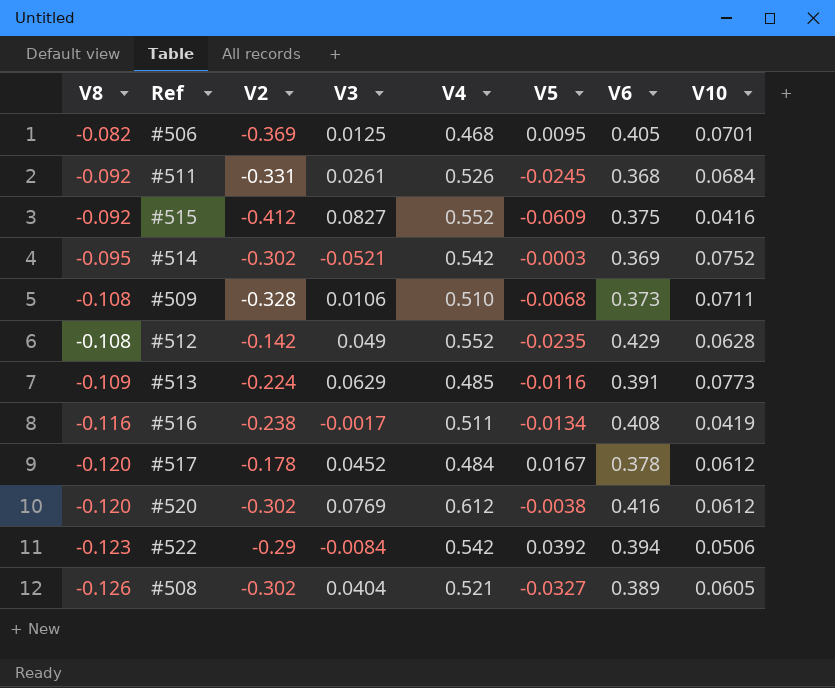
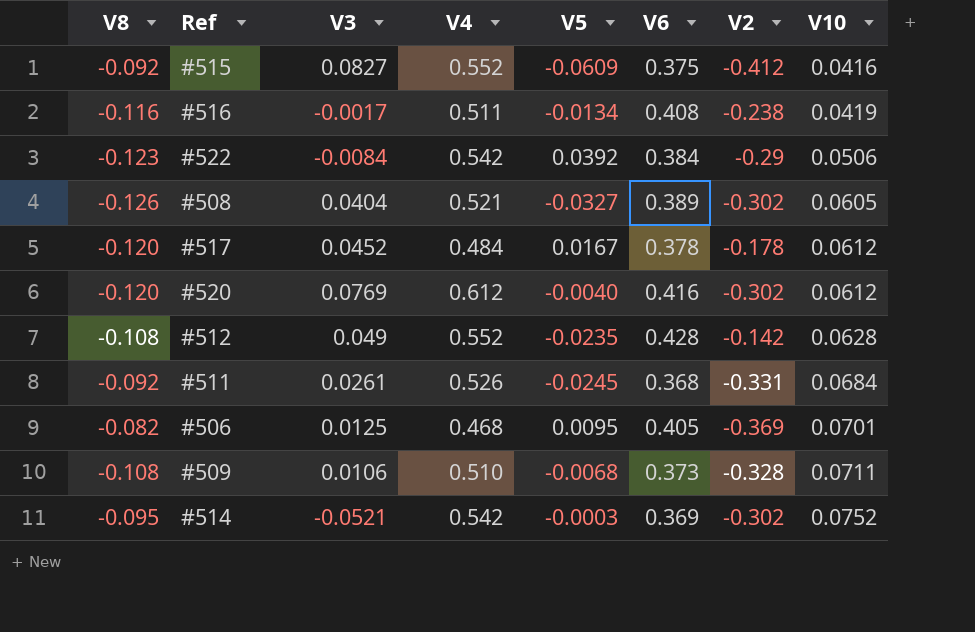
row order: V8 descending -> V10 ascending
column V2 | position: 3 -> 7
row #513: -0.109 | -0.224 | 0.0629 | 0.485 | -0.0116 | 0.391 | 0.0773 -> none
#522 | V6: 0.394 -> 0.384
#520 | V5: -0.0038 -> -0.0040
#512 | V6: 0.429 -> 0.428

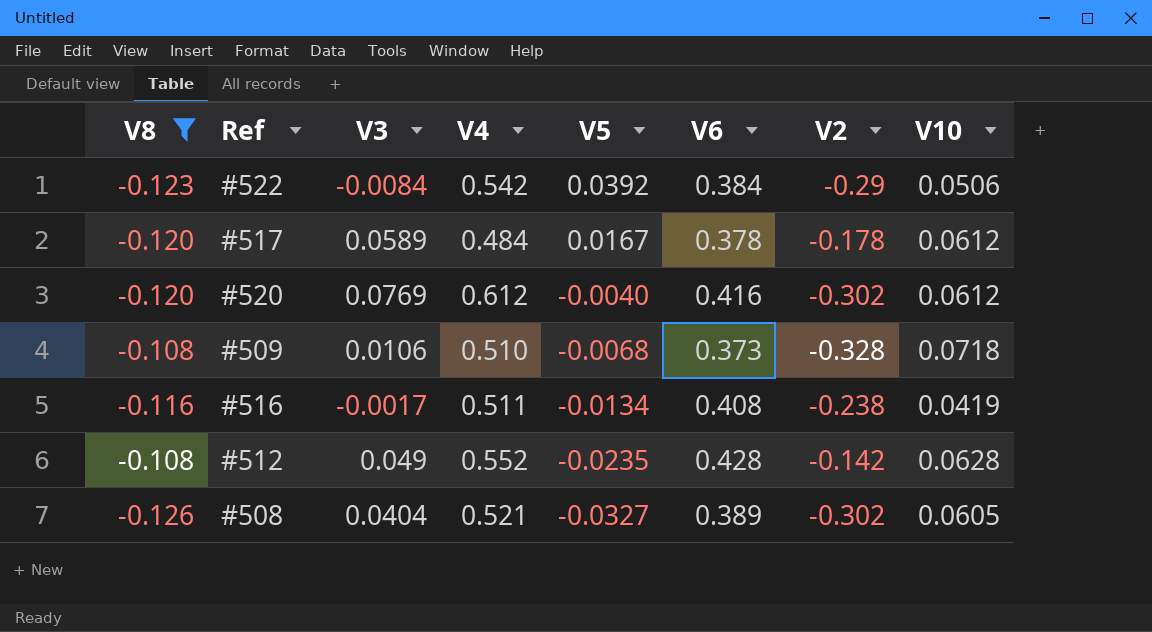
filter: none -> V8 <= -0.108
row order: V10 ascending -> V5 descending
#517 | V3: 0.0452 -> 0.0589
#509 | V10: 0.0711 -> 0.0718

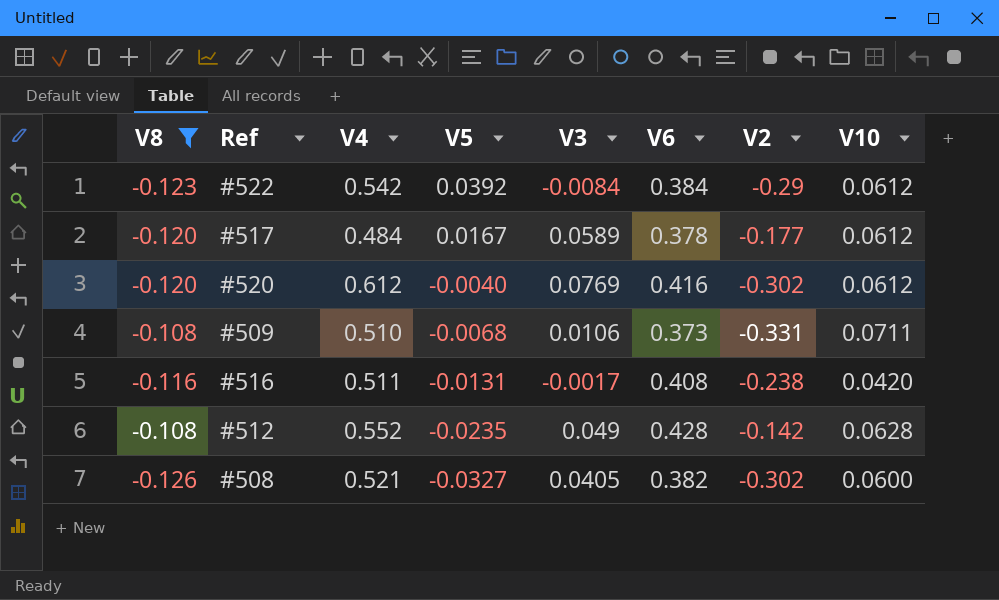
column V3 | position: 3 -> 5
#522 | V10: 0.0506 -> 0.0612
#517 | V2: -0.178 -> -0.177
#509 | V2: -0.328 -> -0.331
#509 | V10: 0.0718 -> 0.0711
#516 | V5: -0.0134 -> -0.0131
#516 | V10: 0.0419 -> 0.0420
#508 | V3: 0.0404 -> 0.0405
#508 | V6: 0.389 -> 0.382
#508 | V10: 0.0605 -> 0.0600

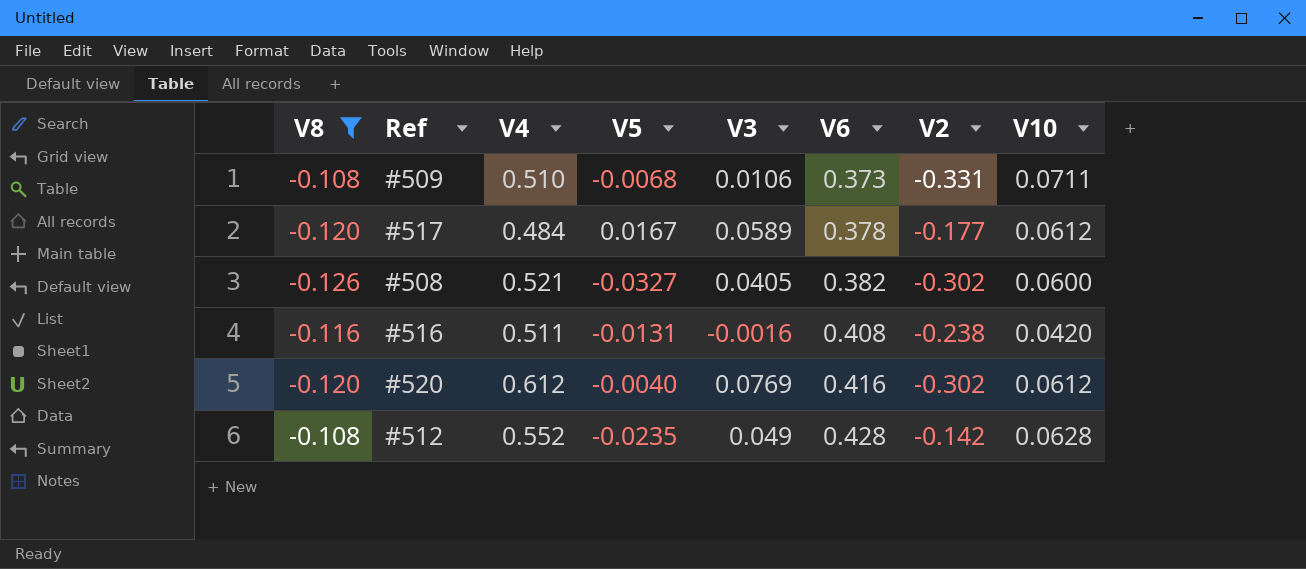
row order: V5 descending -> V6 ascending
row #522: -0.123 | 0.542 | 0.0392 | -0.0084 | 0.384 | -0.29 | 0.0612 -> none
#516 | V3: -0.0017 -> -0.0016

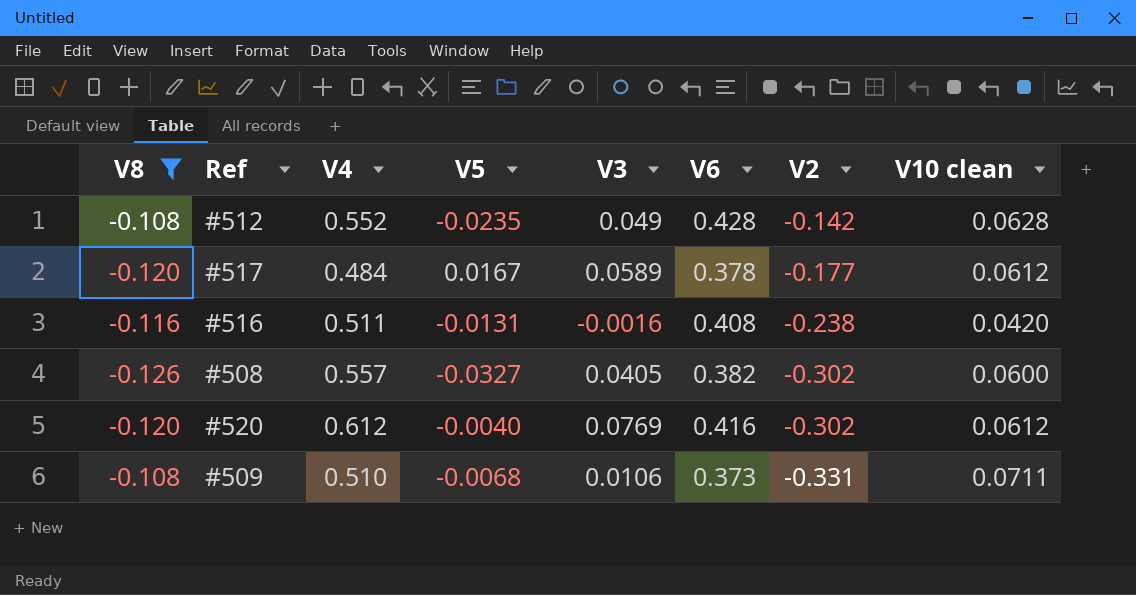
row order: V6 ascending -> V2 descending
column name: V10 -> V10 clean
#508 | V4: 0.521 -> 0.557

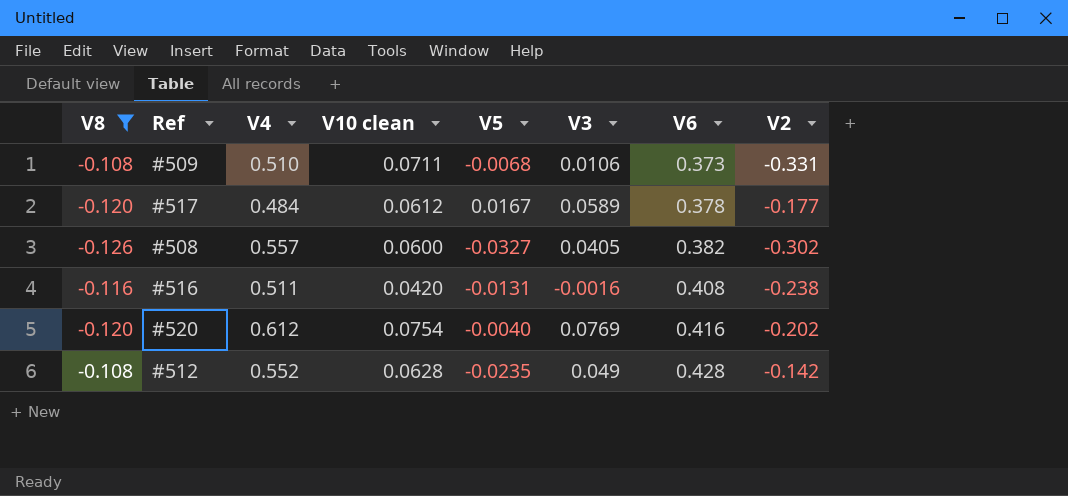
row order: V2 descending -> V6 ascending
column V10 clean | position: 8 -> 4
#520 | V10 clean: 0.0612 -> 0.0754
#520 | V2: -0.302 -> -0.202

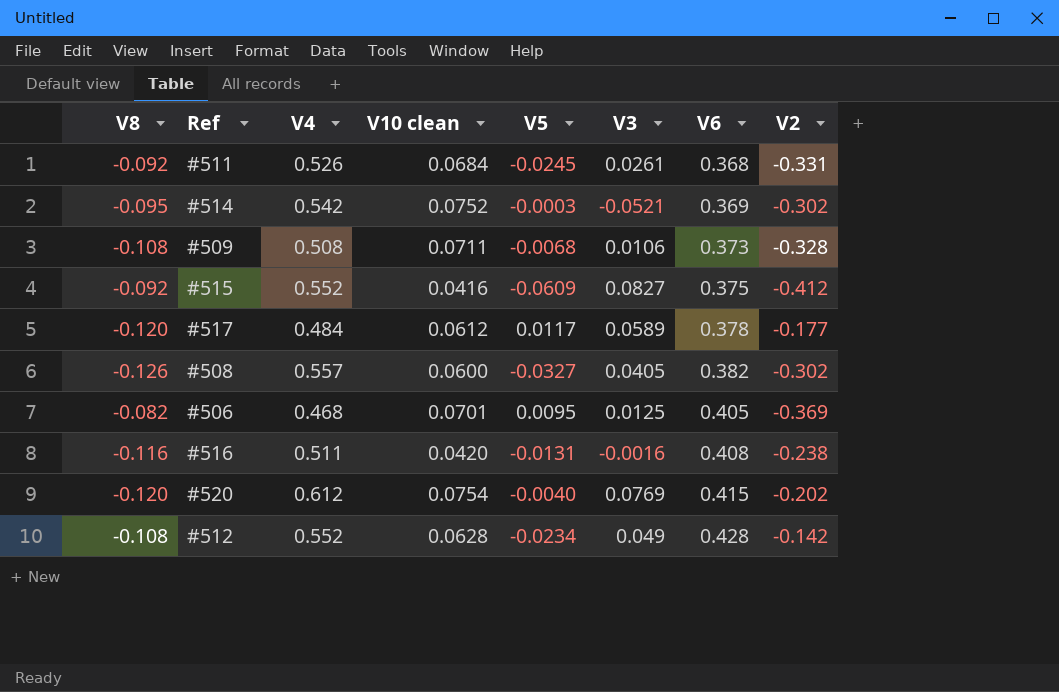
filter: V8 <= -0.108 -> none
#509 | V4: 0.510 -> 0.508
#509 | V2: -0.331 -> -0.328
#517 | V5: 0.0167 -> 0.0117
#520 | V6: 0.416 -> 0.415
#512 | V5: -0.0235 -> -0.0234

